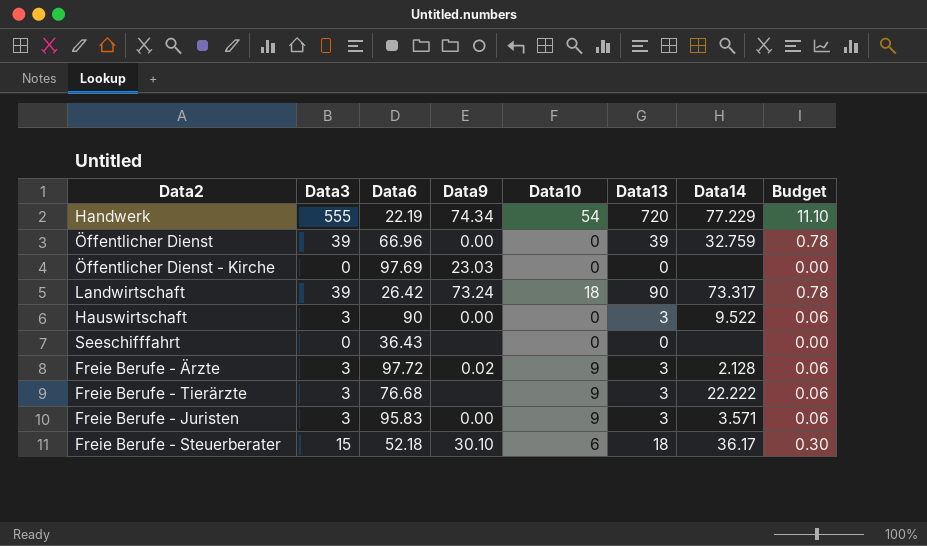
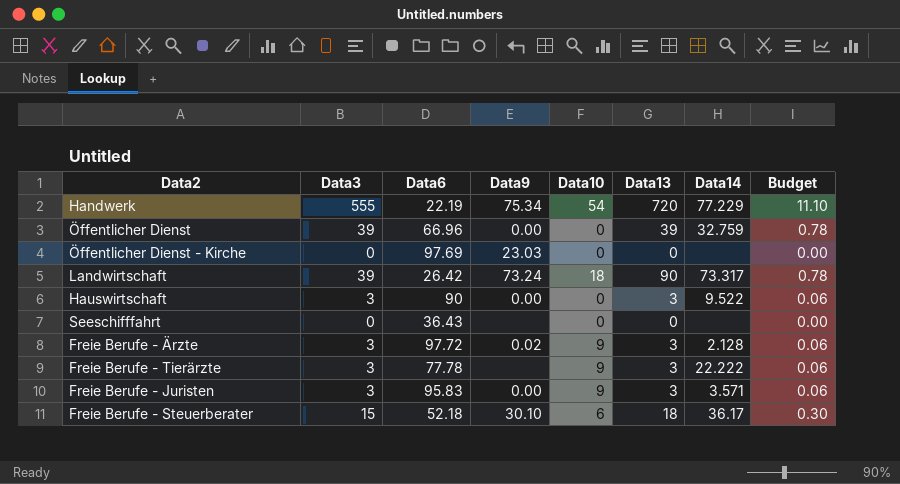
Handwerk | Data9: 74.34 -> 75.34
Freie Berufe - Tierärzte | Data6: 76.68 -> 77.78

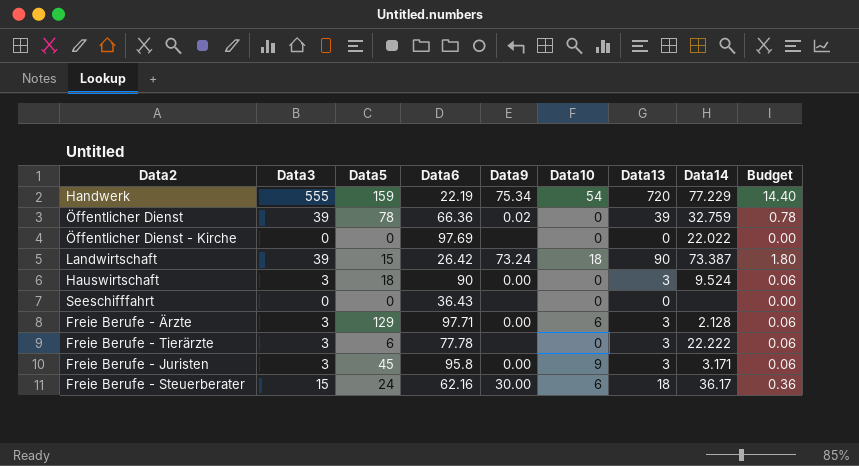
column Data5 | position: none -> 3
column Budget | formula: [Data3] * 0.02 -> [Data13] * 0.02
Öffentlicher Dienst | Data6: 66.96 -> 66.36
Öffentlicher Dienst | Data9: 0.00 -> 0.02
Öffentlicher Dienst - Kirche | Data9: 23.03 -> none
Öffentlicher Dienst - Kirche | Data14: none -> 22.022
Landwirtschaft | Data14: 73.317 -> 73.387
Hauswirtschaft | Data14: 9.522 -> 9.524
Freie Berufe - Ärzte | Data6: 97.72 -> 97.71
Freie Berufe - Ärzte | Data9: 0.02 -> 0.00
Freie Berufe - Ärzte | Data10: 9 -> 6
Freie Berufe - Tierärzte | Data10: 9 -> 0
Freie Berufe - Juristen | Data6: 95.83 -> 95.8
Freie Berufe - Juristen | Data14: 3.571 -> 3.171
Freie Berufe - Steuerberater | Data6: 52.18 -> 62.16
Freie Berufe - Steuerberater | Data9: 30.10 -> 30.00

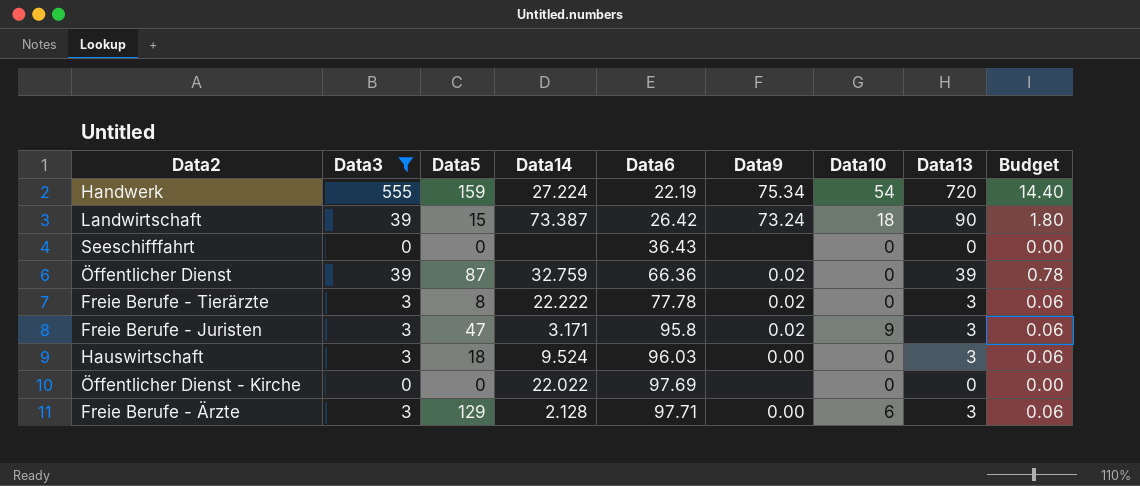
filter: none -> Data3 != 15
row order: none -> Data6 ascending
column Data14 | position: 8 -> 4
Handwerk | Data14: 77.229 -> 27.224
Öffentlicher Dienst | Data5: 78 -> 87
Freie Berufe - Tierärzte | Data5: 6 -> 8
Freie Berufe - Tierärzte | Data9: none -> 0.02
Freie Berufe - Juristen | Data5: 45 -> 47
Freie Berufe - Juristen | Data9: 0.00 -> 0.02
Hauswirtschaft | Data6: 90 -> 96.03

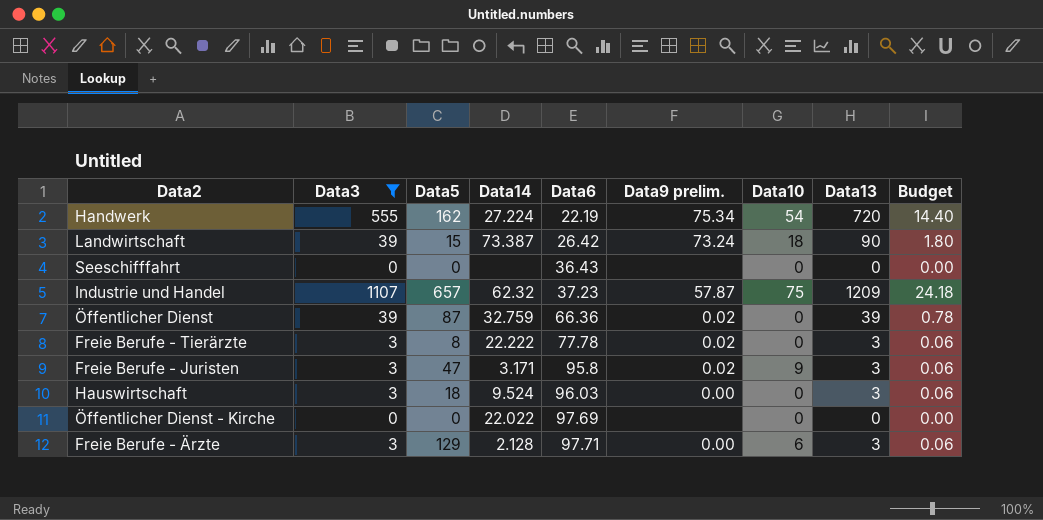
column name: Data9 -> Data9 prelim.
Handwerk | Data5: 159 -> 162
row Industrie und Handel: none -> 1107 | 657 | 62.32 | 37.23 | 57.87 | 75 | 1209 | 24.18

